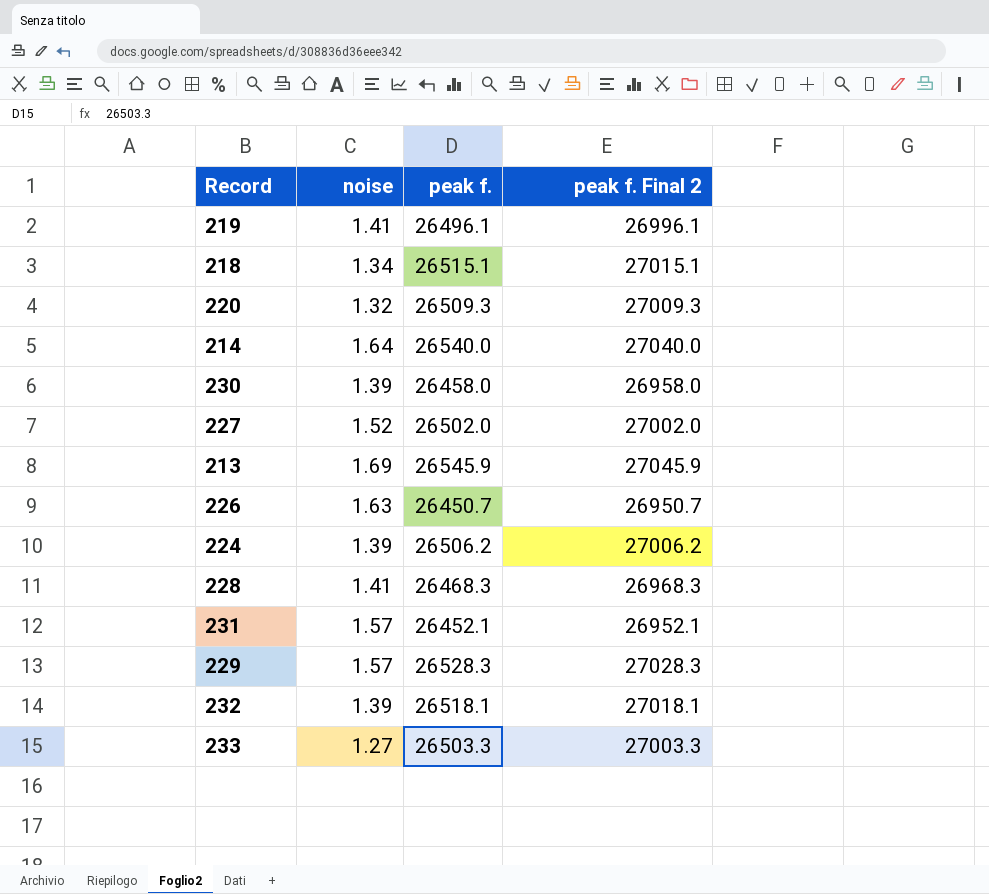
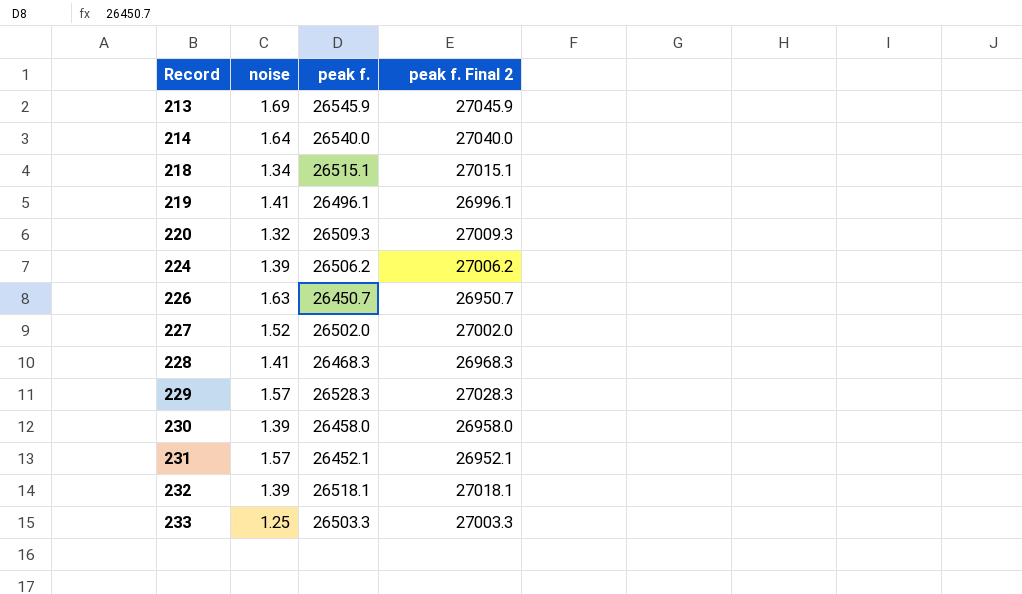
row order: none -> Record ascending
233 | noise: 1.27 -> 1.25

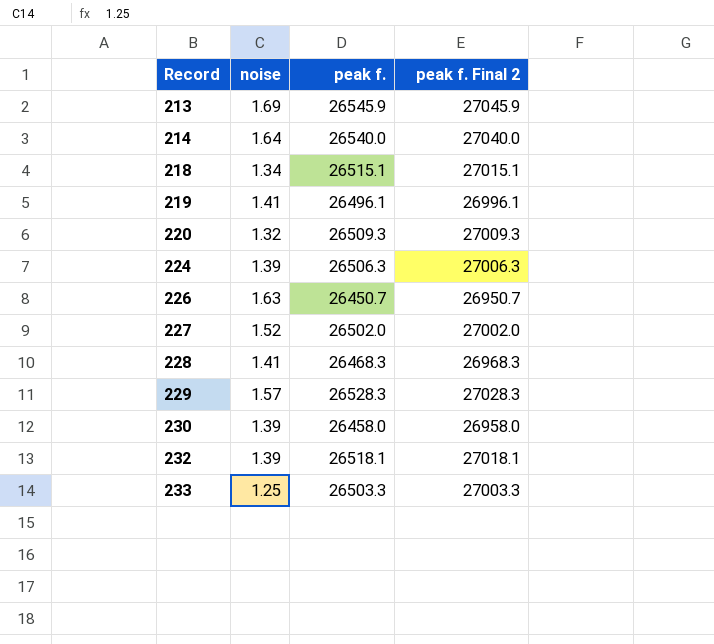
row 231: 1.57 | 26452.1 | 26952.1 -> none
224 | peak f.: 26506.2 -> 26506.3
224 | peak f. Final 2: 27006.2 -> 27006.3

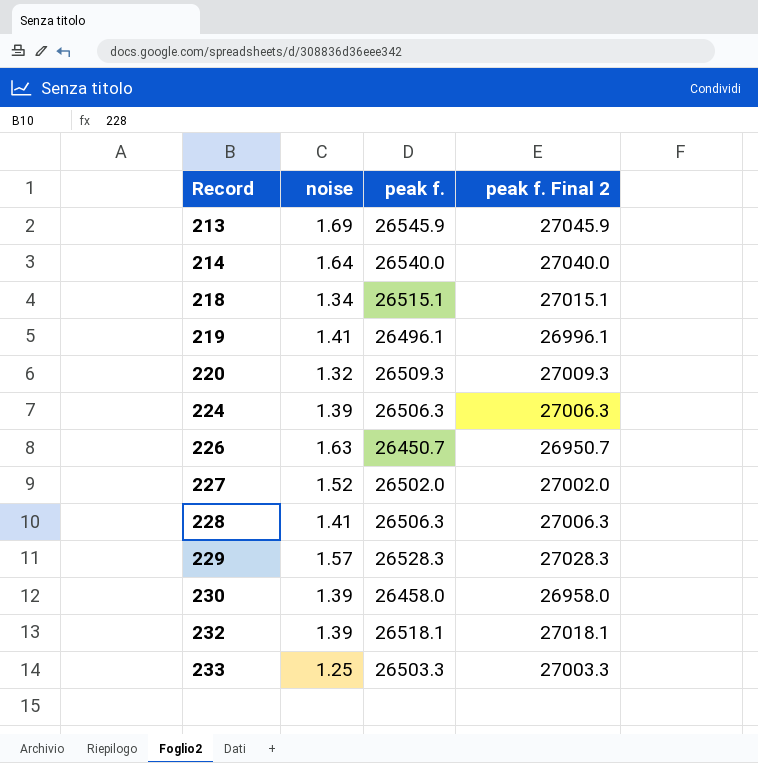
228 | peak f.: 26468.3 -> 26506.3
228 | peak f. Final 2: 26968.3 -> 27006.3

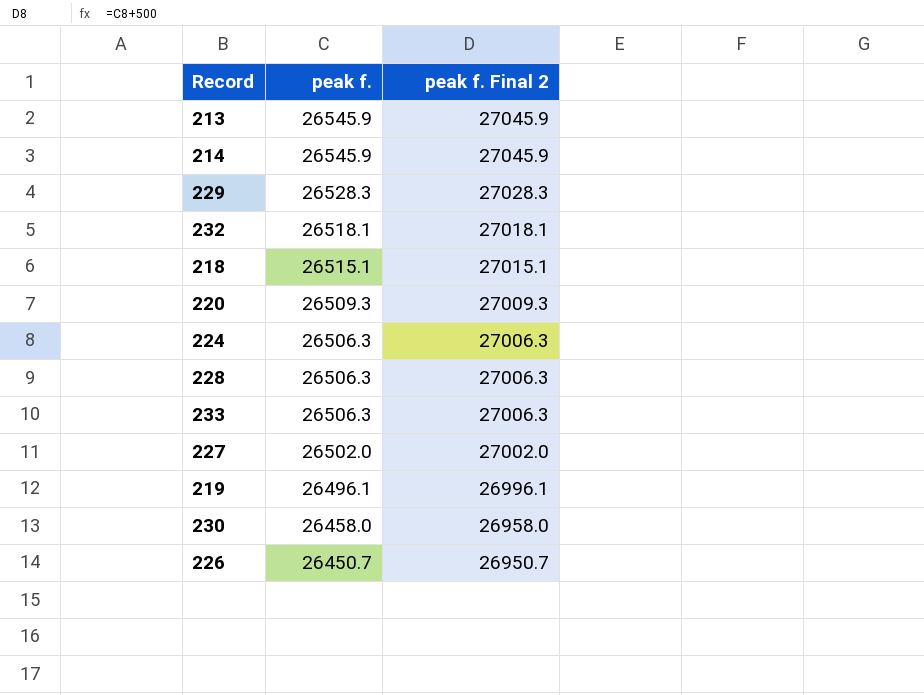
row order: Record ascending -> peak f. descending
column noise | position: 2 -> none
214 | peak f.: 26540.0 -> 26545.9
214 | peak f. Final 2: 27040.0 -> 27045.9
233 | peak f.: 26503.3 -> 26506.3
233 | peak f. Final 2: 27003.3 -> 27006.3

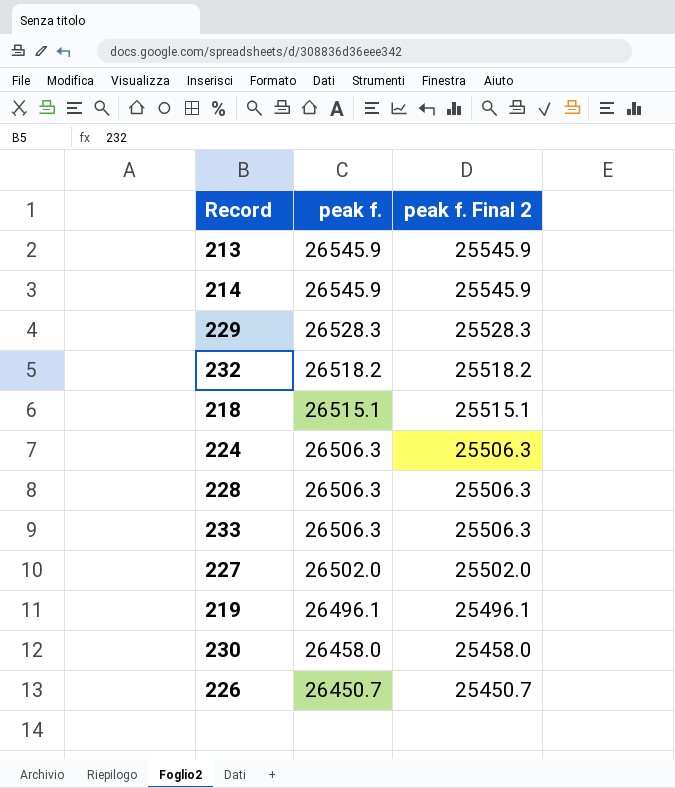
column peak f. Final 2 | formula: [peak f.] + 500 -> [peak f.] - 1000
row 220: 26509.3 | 27009.3 -> none
232 | peak f.: 26518.1 -> 26518.2

